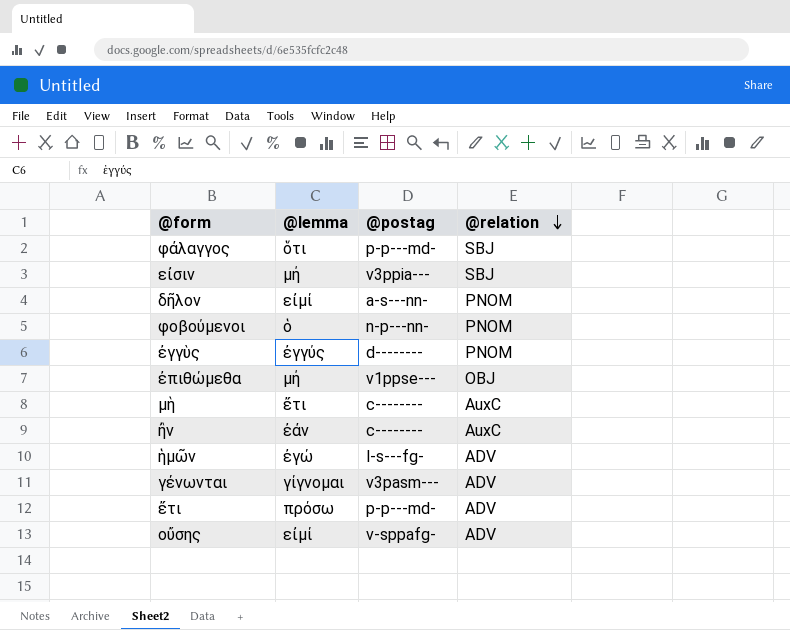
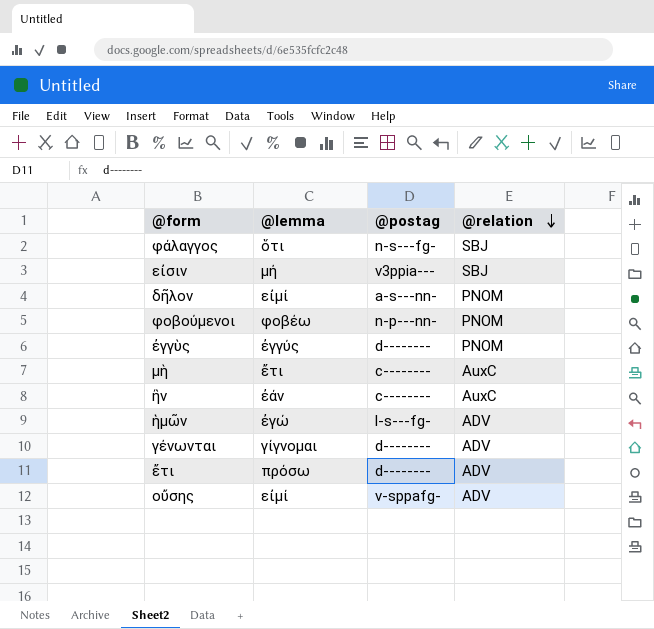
row ἐπιθώμεθα: μή | v1ppse--- | OBJ -> none
φάλαγγος | @postag: p-p---md- -> n-s---fg-
φοβούμενοι | @lemma: ὁ -> φοβέω
γένωνται | @postag: v3pasm--- -> d--------
ἔτι | @postag: p-p---md- -> d--------

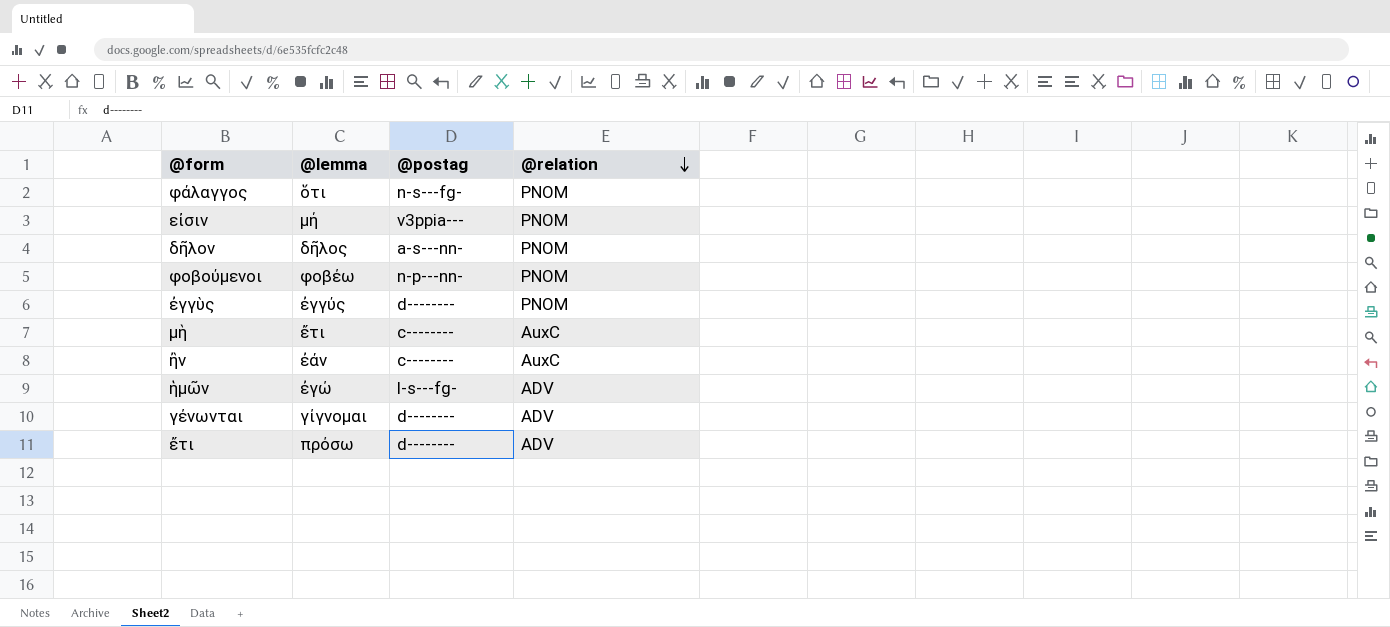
row οὔσης: εἰμί | v-sppafg- | ADV -> none
φάλαγγος | @relation: SBJ -> PNOM
εἰσιν | @relation: SBJ -> PNOM
δῆλον | @lemma: εἰμί -> δῆλος

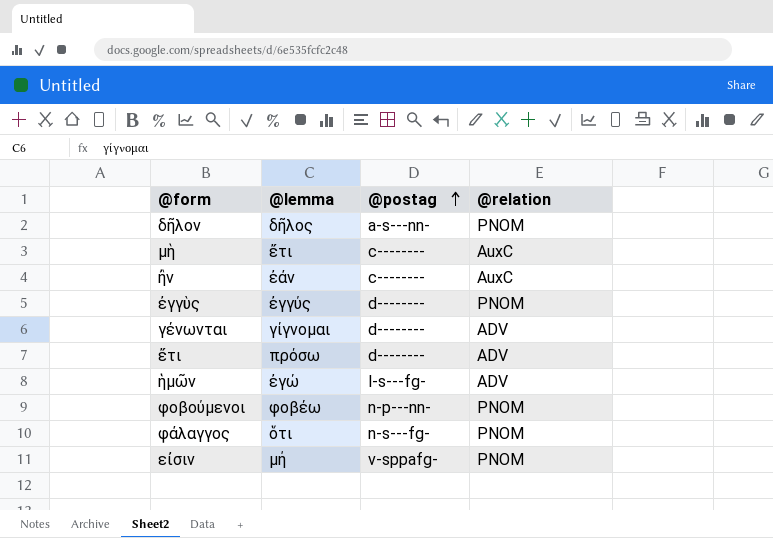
row order: @relation descending -> @postag ascending
εἰσιν | @postag: v3ppia--- -> v-sppafg-

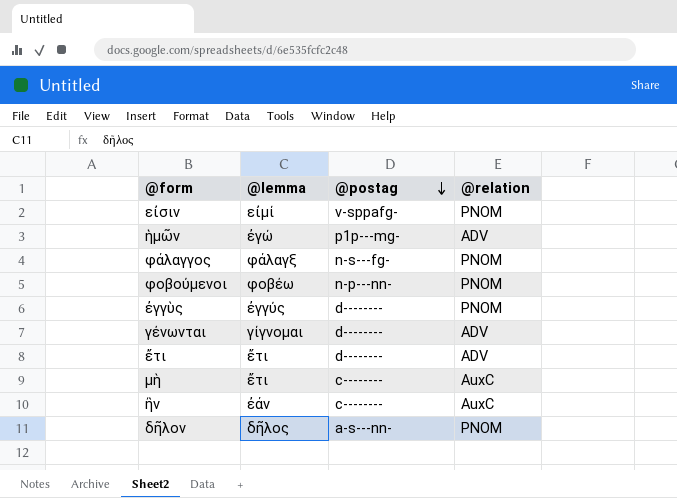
row order: @postag ascending -> @postag descending
εἰσιν | @lemma: μή -> εἰμί
ἡμῶν | @postag: l-s---fg- -> p1p---mg-
φάλαγγος | @lemma: ὅτι -> φάλαγξ
ἔτι | @lemma: πρόσω -> ἔτι

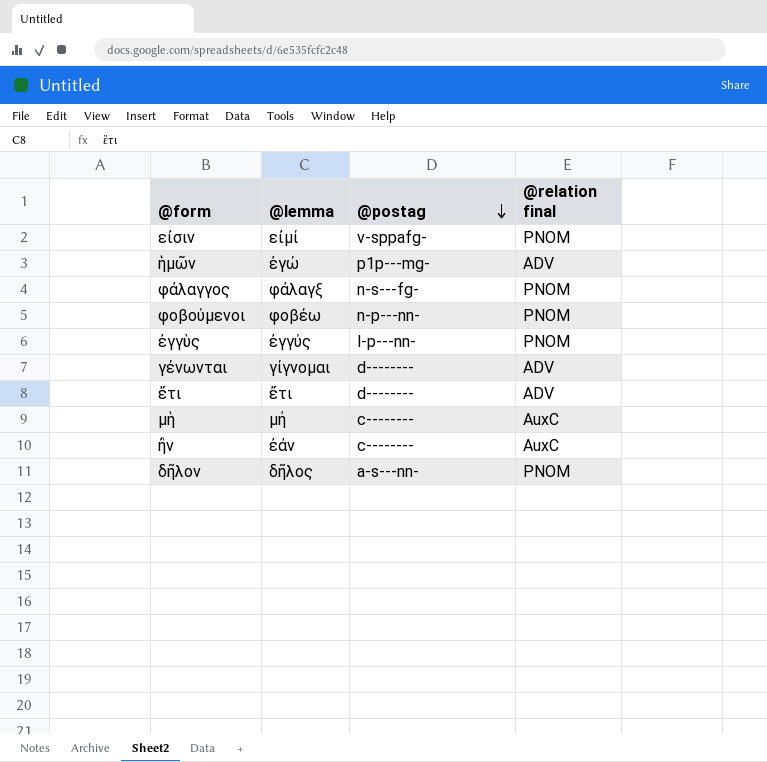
column name: @relation -> @relation final
ἐγγὺς | @postag: d-------- -> l-p---nn-
μὴ | @lemma: ἔτι -> μή

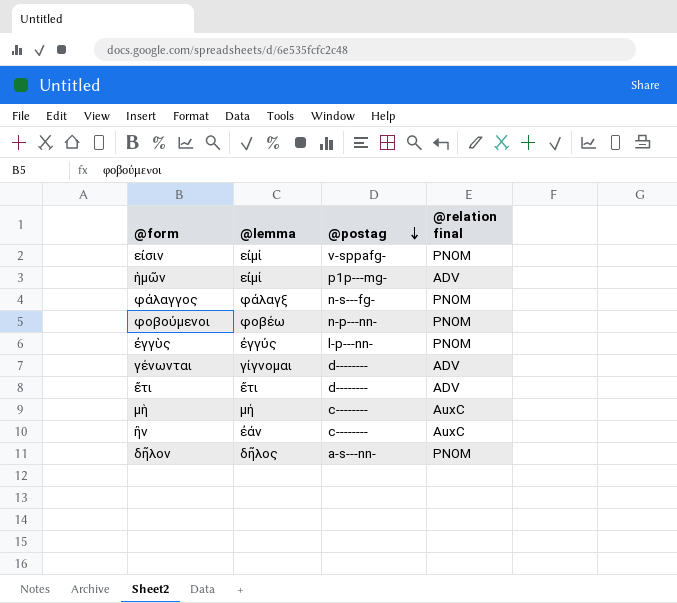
ἡμῶν | @lemma: ἐγώ -> εἰμί

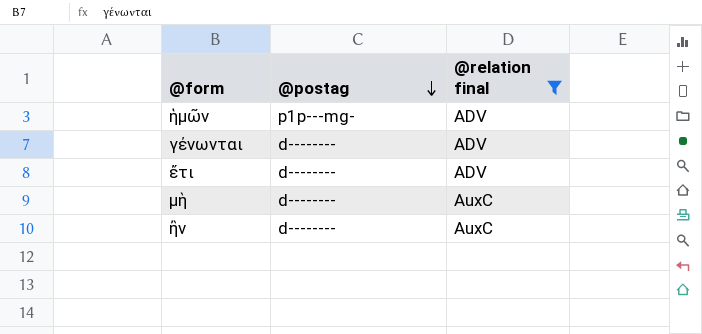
filter: none -> @relation final != PNOM
column @lemma | position: 2 -> none
μὴ | @postag: c-------- -> d--------
ἢν | @postag: c-------- -> d--------

